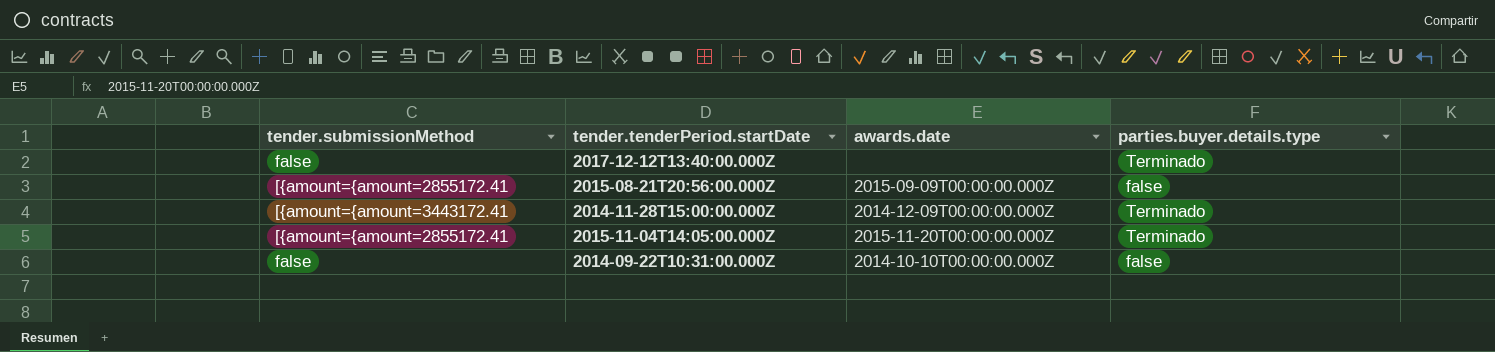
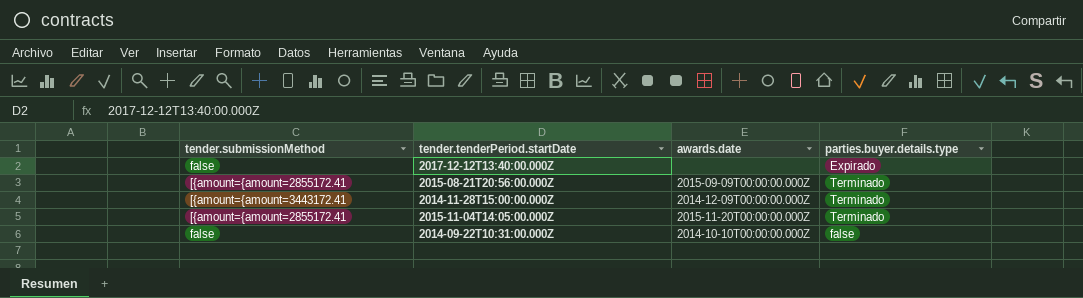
2017-12-12T13:40:00.000Z | parties.buyer.details.type: Terminado -> Expirado
2015-08-21T20:56:00.000Z | parties.buyer.details.type: false -> Terminado

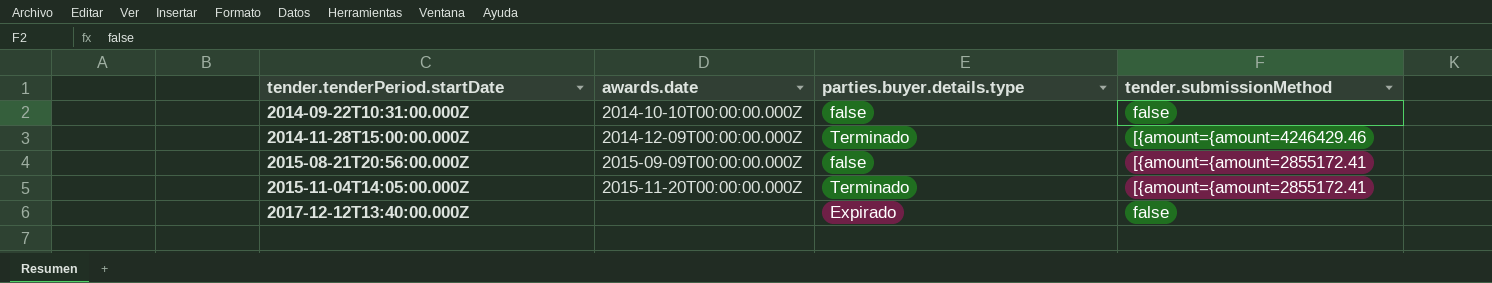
row order: none -> tender.tenderPeriod.startDate ascending
column tender.submissionMethod | position: 1 -> 4
2014-11-28T15:00:00.000Z | tender.submissionMethod: [{amount={amount=3443172.41 -> [{amount={amount=4246429.46
2015-08-21T20:56:00.000Z | parties.buyer.details.type: Terminado -> false

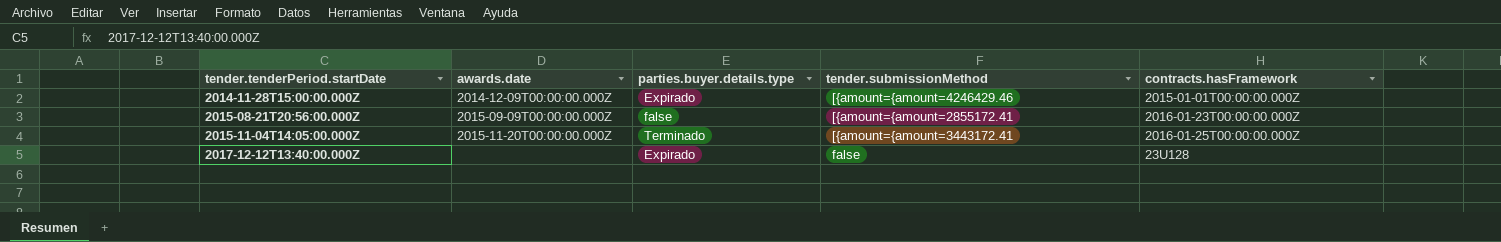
column contracts.hasFramework | position: none -> 5
row 2014-09-22T10:31:00.000Z: 2014-10-10T00:00:00.000Z | false | false -> none
2014-11-28T15:00:00.000Z | parties.buyer.details.type: Terminado -> Expirado
2015-11-04T14:05:00.000Z | tender.submissionMethod: [{amount={amount=2855172.41 -> [{amount={amount=3443172.41

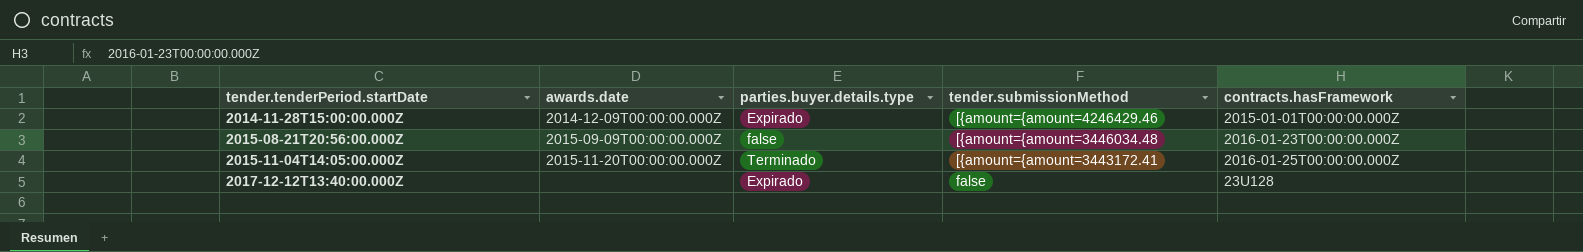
2015-08-21T20:56:00.000Z | tender.submissionMethod: [{amount={amount=2855172.41 -> [{amount={amount=3446034.48

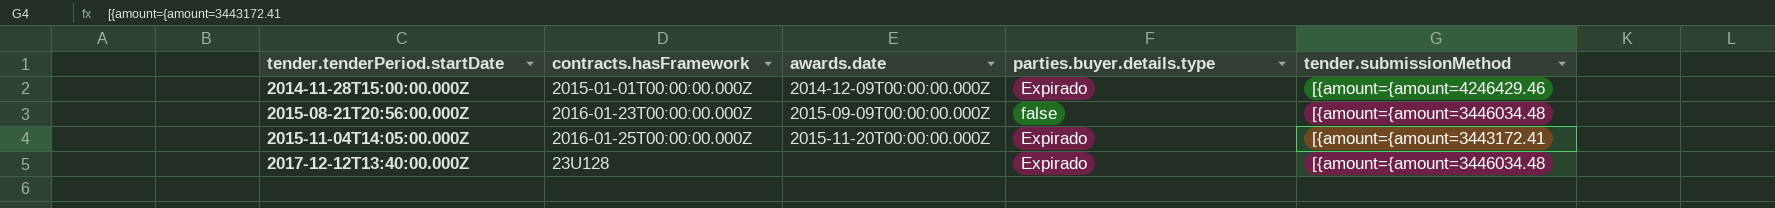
column contracts.hasFramework | position: 5 -> 2
2015-11-04T14:05:00.000Z | parties.buyer.details.type: Terminado -> Expirado
2017-12-12T13:40:00.000Z | tender.submissionMethod: false -> [{amount={amount=3446034.48

